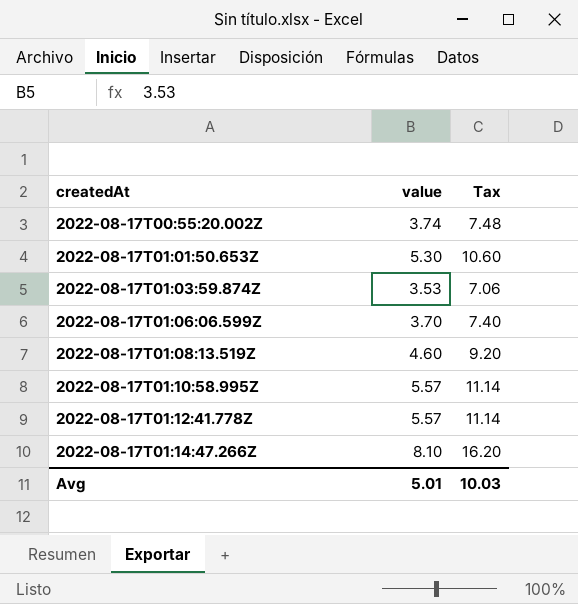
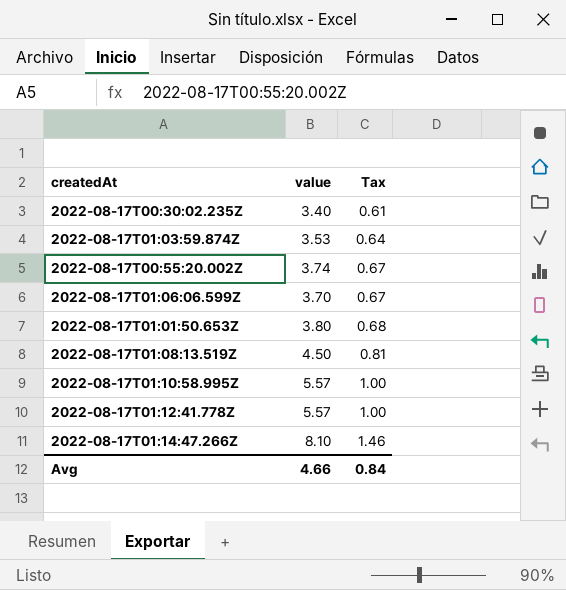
row order: createdAt ascending -> Tax ascending
column Tax | formula: [value] * 2 -> [value] * 0.18
row 2022-08-17T00:30:02.235Z: none -> 3.40 | 0.61
2022-08-17T01:01:50.653Z | value: 5.30 -> 3.80
2022-08-17T01:08:13.519Z | value: 4.60 -> 4.50
Avg | value: 5.01 -> 4.66
Avg | Tax: 10.03 -> 0.84

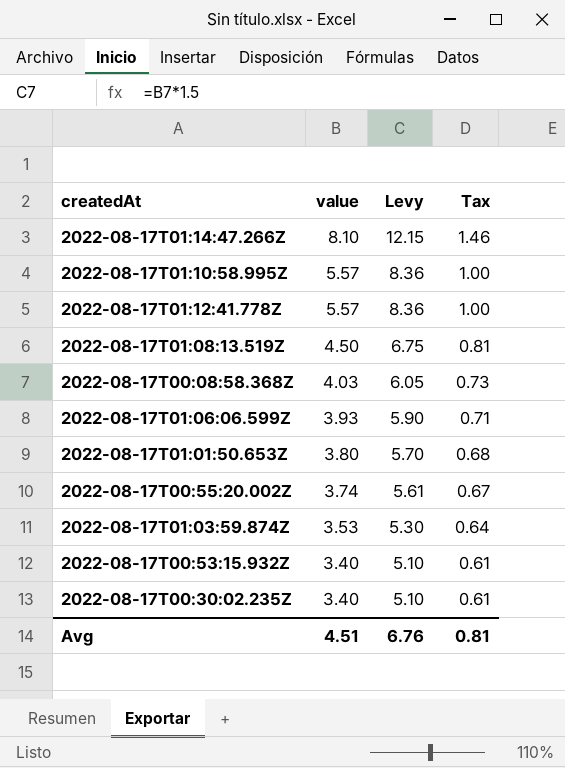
row order: Tax ascending -> value descending
column Levy | formula: none -> [value] * 1.5
row 2022-08-17T00:08:58.368Z: none -> 4.03 | 6.05 | 0.73
2022-08-17T01:06:06.599Z | value: 3.70 -> 3.93
2022-08-17T01:06:06.599Z | Tax: 0.67 -> 0.71
row 2022-08-17T00:53:15.932Z: none -> 3.40 | 5.10 | 0.61
Avg | value: 4.66 -> 4.51
Avg | Tax: 0.84 -> 0.81

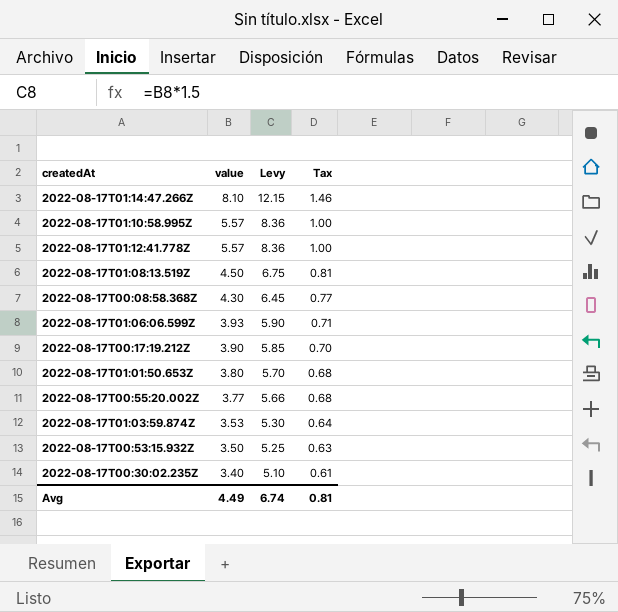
2022-08-17T00:08:58.368Z | value: 4.03 -> 4.30
2022-08-17T00:08:58.368Z | Levy: 6.05 -> 6.45
2022-08-17T00:08:58.368Z | Tax: 0.73 -> 0.77
row 2022-08-17T00:17:19.212Z: none -> 3.90 | 5.85 | 0.70
2022-08-17T00:55:20.002Z | value: 3.74 -> 3.77
2022-08-17T00:55:20.002Z | Levy: 5.61 -> 5.66
2022-08-17T00:55:20.002Z | Tax: 0.67 -> 0.68
2022-08-17T00:53:15.932Z | value: 3.40 -> 3.50
2022-08-17T00:53:15.932Z | Levy: 5.10 -> 5.25
2022-08-17T00:53:15.932Z | Tax: 0.61 -> 0.63
Avg | value: 4.51 -> 4.49
Avg | Levy: 6.76 -> 6.74

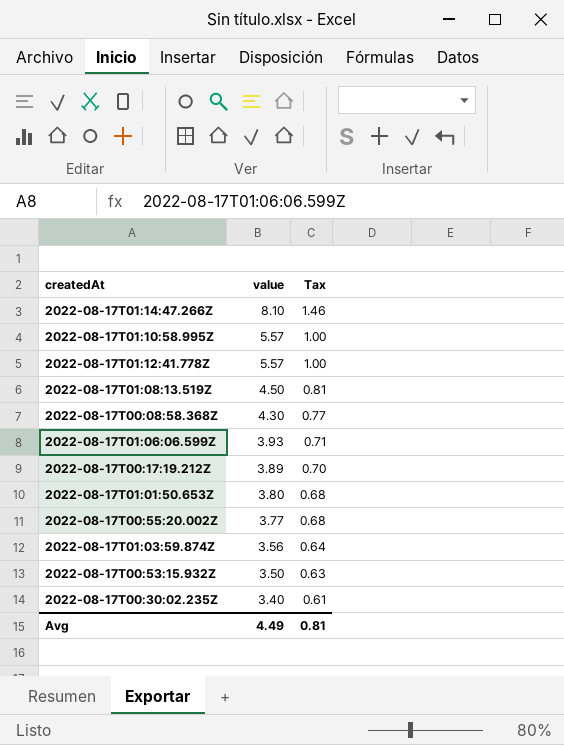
column Levy | formula: [value] * 1.5 -> none
2022-08-17T00:17:19.212Z | value: 3.90 -> 3.89
2022-08-17T01:03:59.874Z | value: 3.53 -> 3.56

